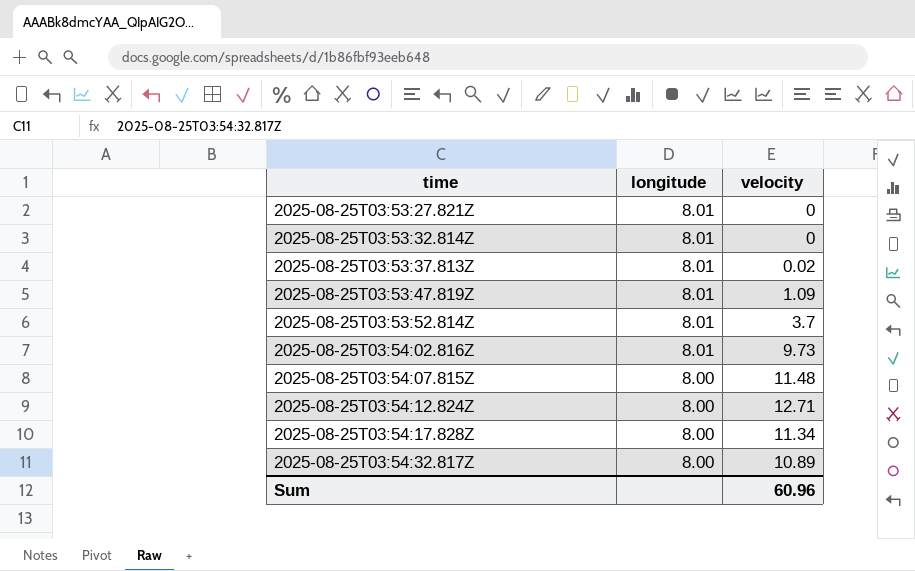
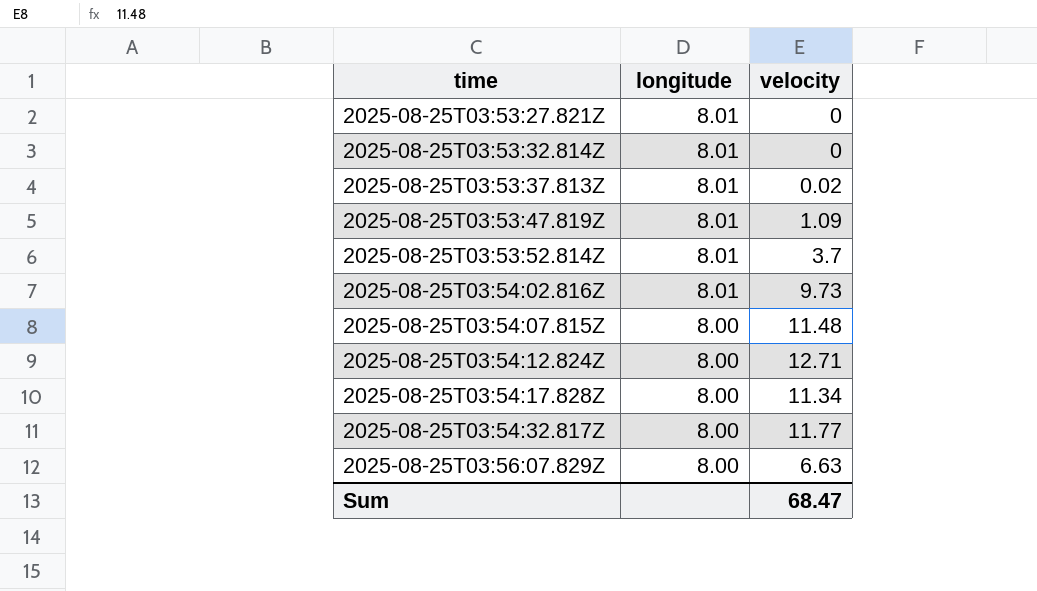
2025-08-25T03:54:32.817Z | velocity: 10.89 -> 11.77
row 2025-08-25T03:56:07.829Z: none -> 8.00 | 6.63
Sum | velocity: 60.96 -> 68.47

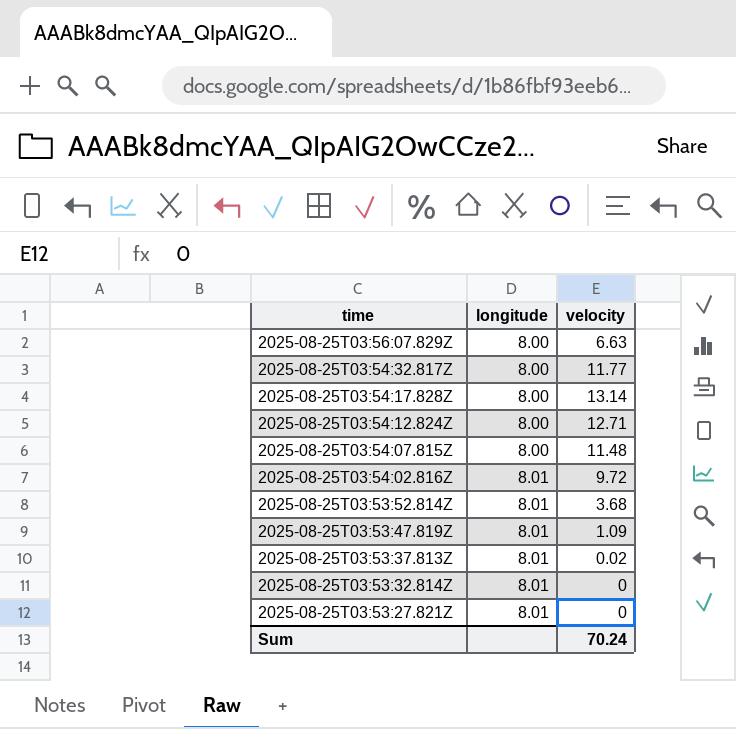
row order: time ascending -> time descending
2025-08-25T03:54:17.828Z | velocity: 11.34 -> 13.14
2025-08-25T03:54:02.816Z | velocity: 9.73 -> 9.72
2025-08-25T03:53:52.814Z | velocity: 3.7 -> 3.68
Sum | velocity: 68.47 -> 70.24

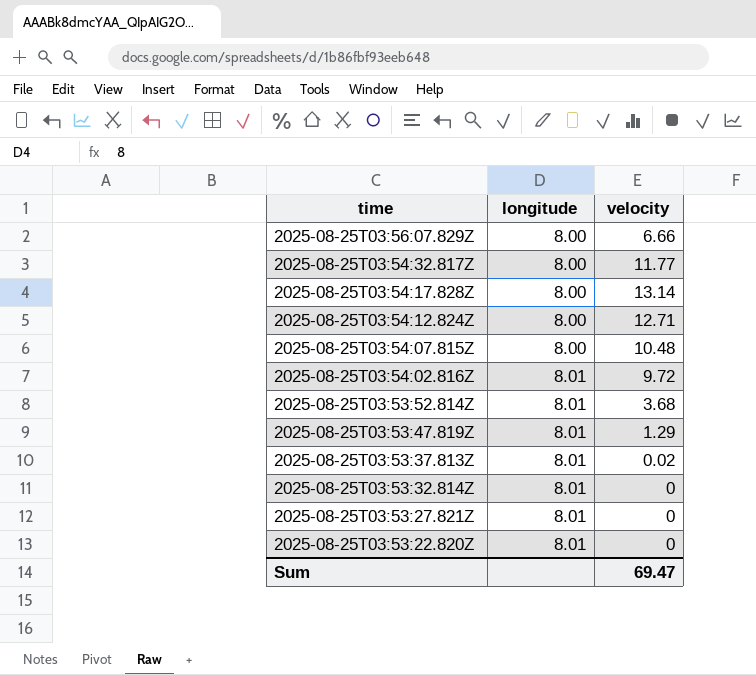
2025-08-25T03:56:07.829Z | velocity: 6.63 -> 6.66
2025-08-25T03:54:07.815Z | velocity: 11.48 -> 10.48
2025-08-25T03:53:47.819Z | velocity: 1.09 -> 1.29
row 2025-08-25T03:53:22.820Z: none -> 8.01 | 0
Sum | velocity: 70.24 -> 69.47

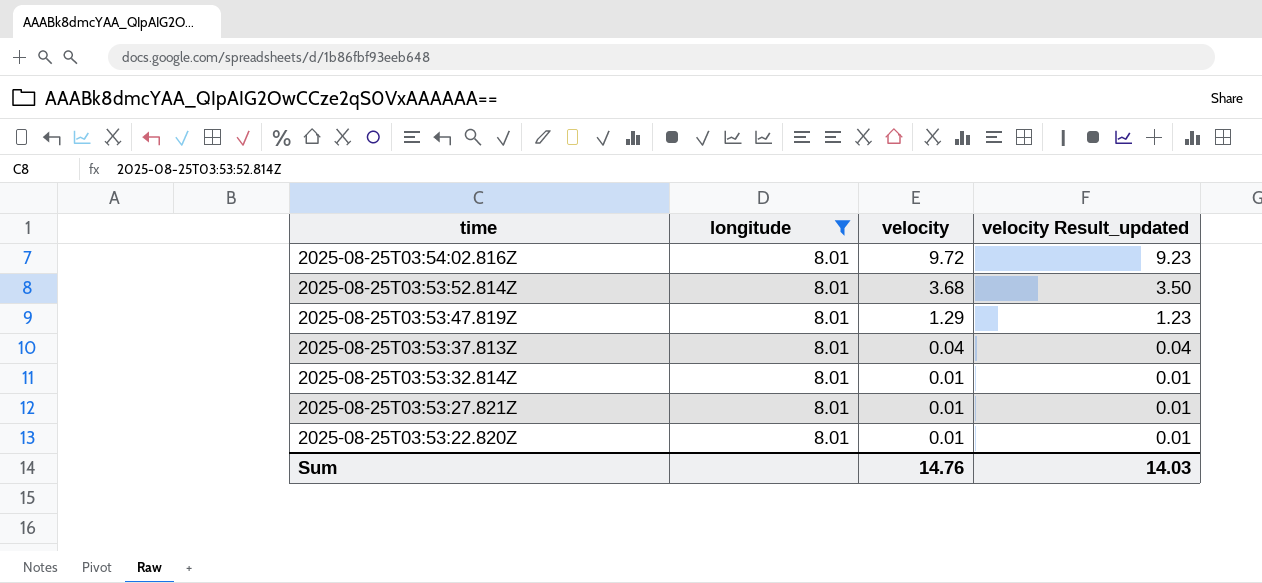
filter: none -> longitude = 8.01
column velocity Result_updated | formula: none -> [velocity] * 0.95
2025-08-25T03:53:37.813Z | velocity: 0.02 -> 0.04
2025-08-25T03:53:32.814Z | velocity: 0 -> 0.01
2025-08-25T03:53:27.821Z | velocity: 0 -> 0.01
2025-08-25T03:53:22.820Z | velocity: 0 -> 0.01
Sum | velocity: 69.47 -> 14.76

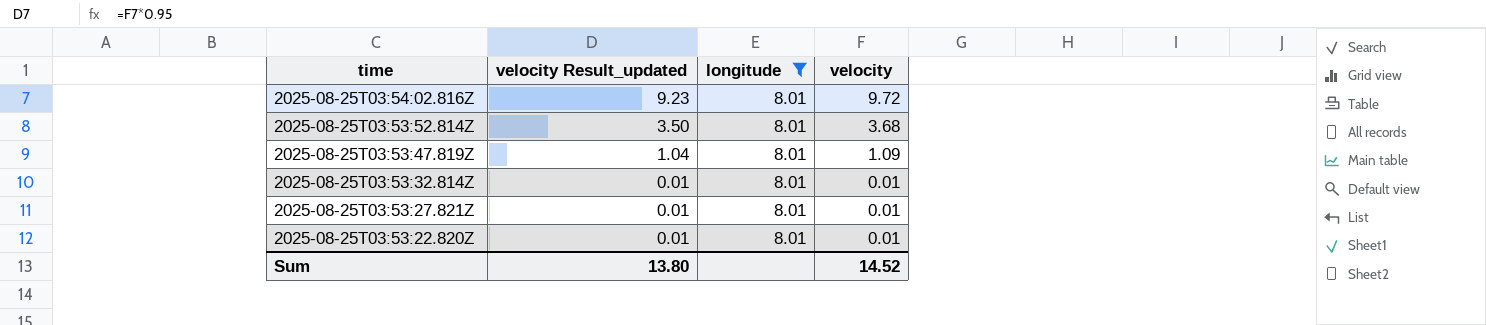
column velocity Result_updated | position: 4 -> 2
row 2025-08-25T03:53:37.813Z: 8.01 | 0.04 | 0.04 -> none
2025-08-25T03:53:47.819Z | velocity Result_updated: 1.23 -> 1.04
2025-08-25T03:53:47.819Z | velocity: 1.29 -> 1.09
Sum | velocity Result_updated: 14.03 -> 13.80
Sum | velocity: 14.76 -> 14.52

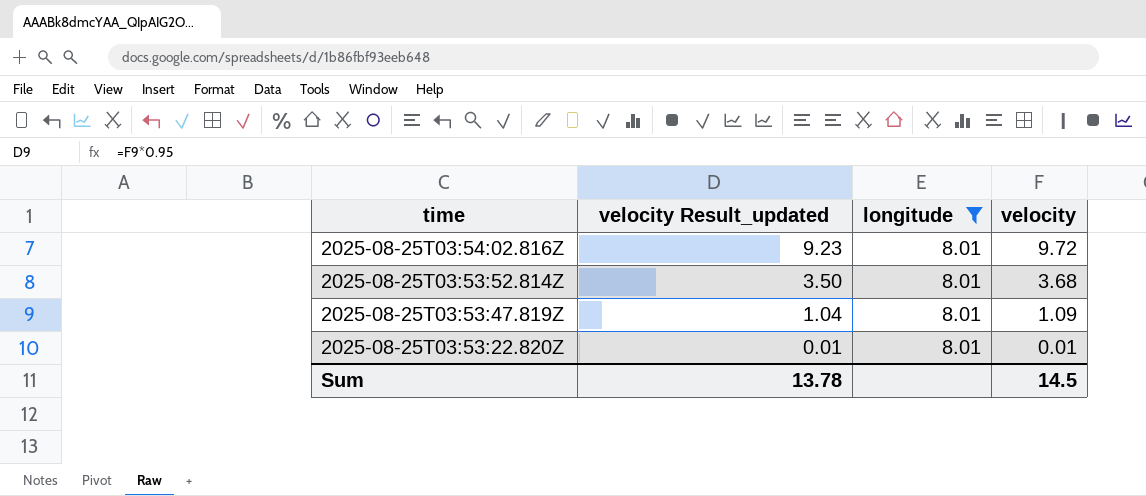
row 2025-08-25T03:53:32.814Z: 0.01 | 8.01 | 0.01 -> none
row 2025-08-25T03:53:27.821Z: 0.01 | 8.01 | 0.01 -> none
Sum | velocity Result_updated: 13.80 -> 13.78
Sum | velocity: 14.52 -> 14.5

